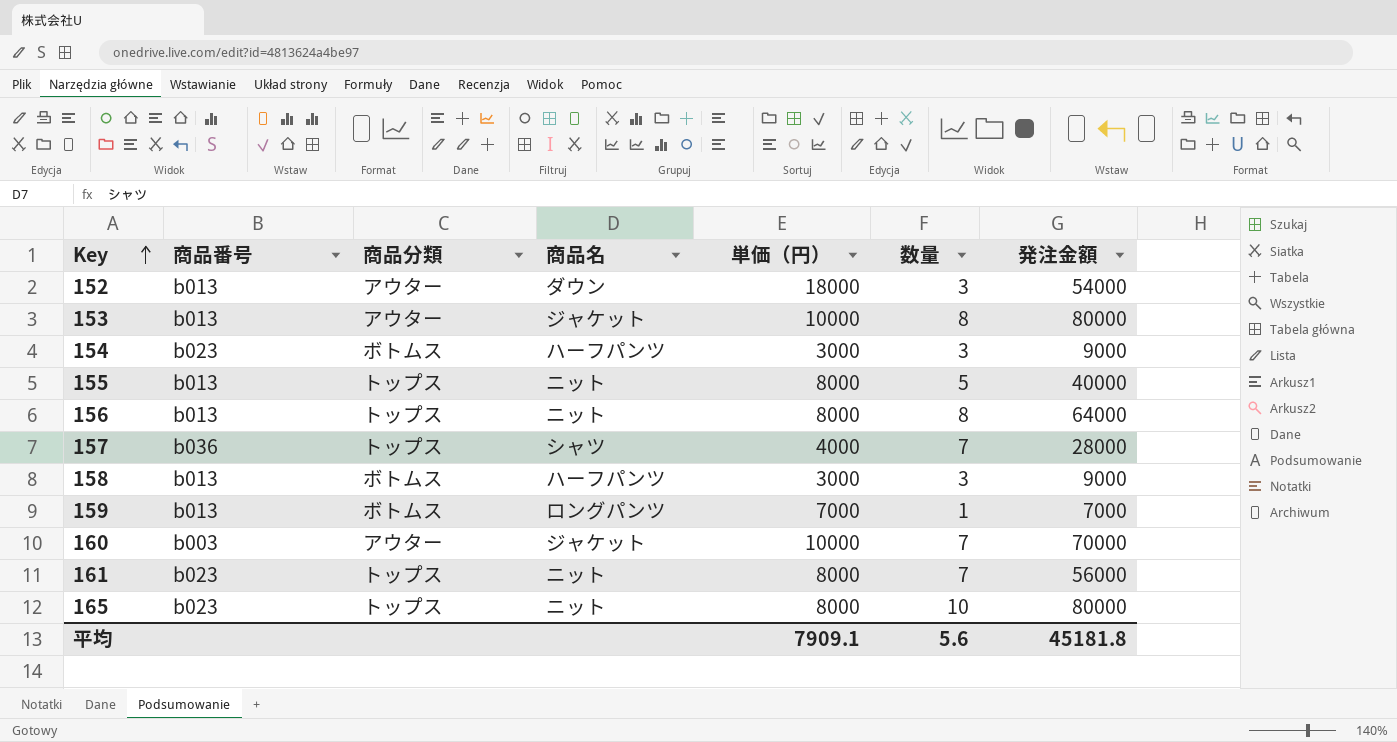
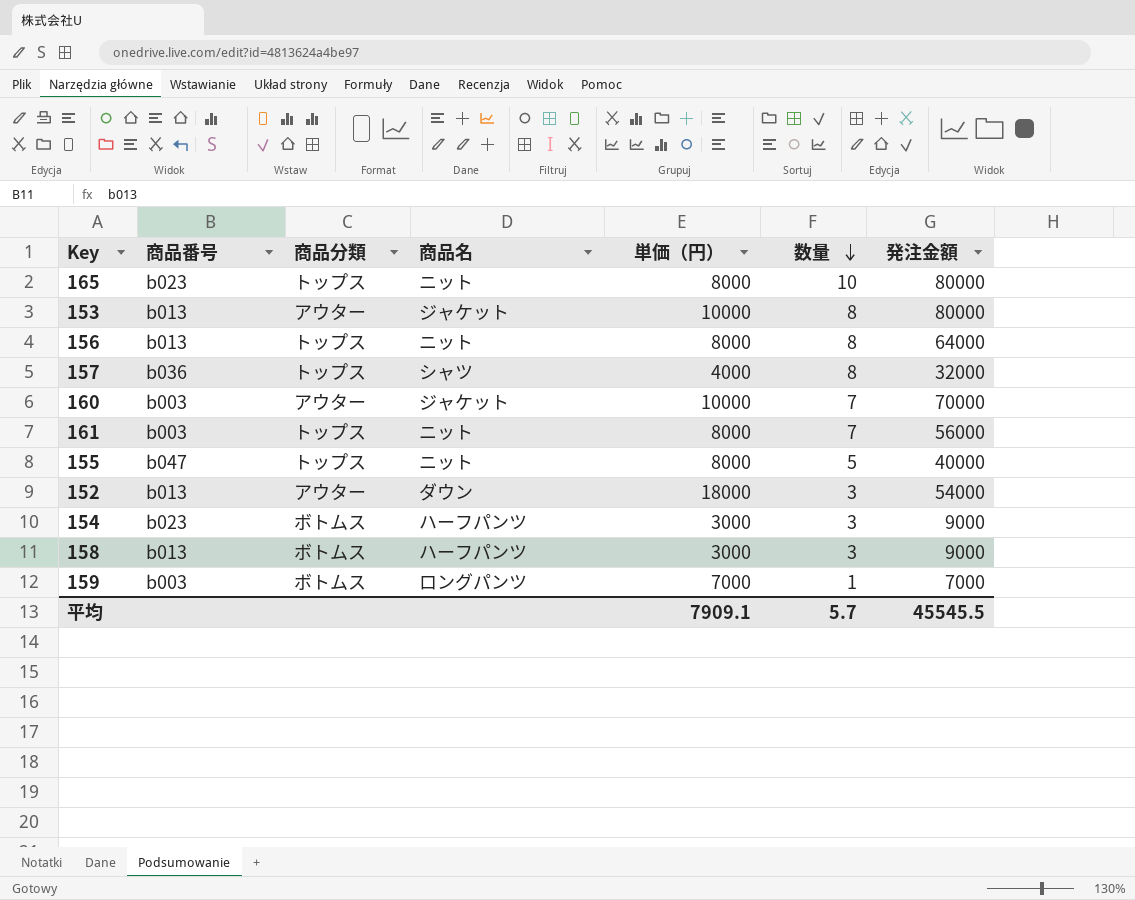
row order: Key ascending -> 数量 descending
157 | 数量: 7 -> 8
157 | 発注金額: 28000 -> 32000
161 | 商品番号: b023 -> b003
155 | 商品番号: b013 -> b047
159 | 商品番号: b013 -> b003
平均 | 数量: 5.6 -> 5.7
平均 | 発注金額: 45181.8 -> 45545.5

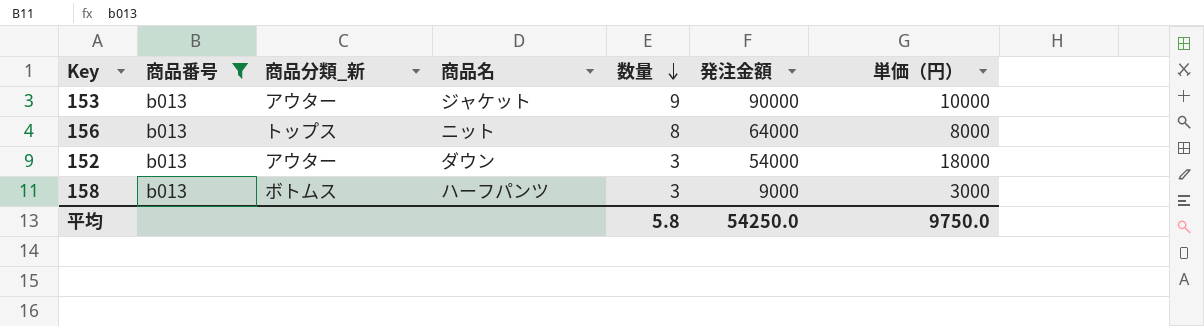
filter: none -> 商品番号 = b013
column name: 商品分類 -> 商品分類_新
column 単価（円） | position: 5 -> 7
153 | 数量: 8 -> 9
153 | 発注金額: 80000 -> 90000
平均 | 数量: 5.7 -> 5.8
平均 | 発注金額: 45545.5 -> 54250.0
平均 | 単価（円）: 7909.1 -> 9750.0

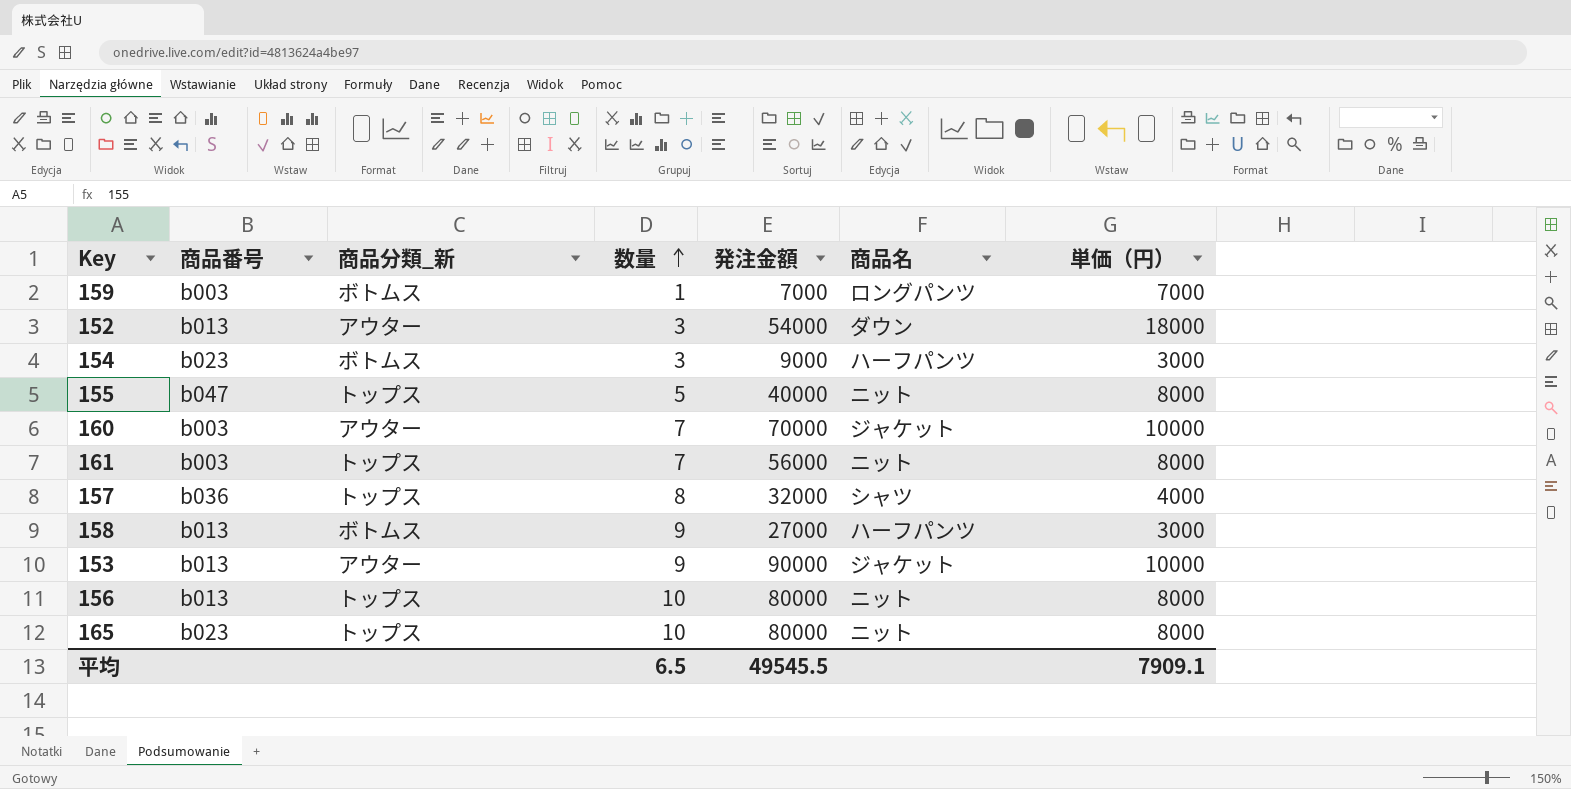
filter: 商品番号 = b013 -> none
row order: 数量 descending -> 数量 ascending
column 商品名 | position: 4 -> 6
158 | 数量: 3 -> 9
158 | 発注金額: 9000 -> 27000
156 | 数量: 8 -> 10
156 | 発注金額: 64000 -> 80000
平均 | 数量: 5.8 -> 6.5
平均 | 発注金額: 54250.0 -> 49545.5
平均 | 単価（円）: 9750.0 -> 7909.1

